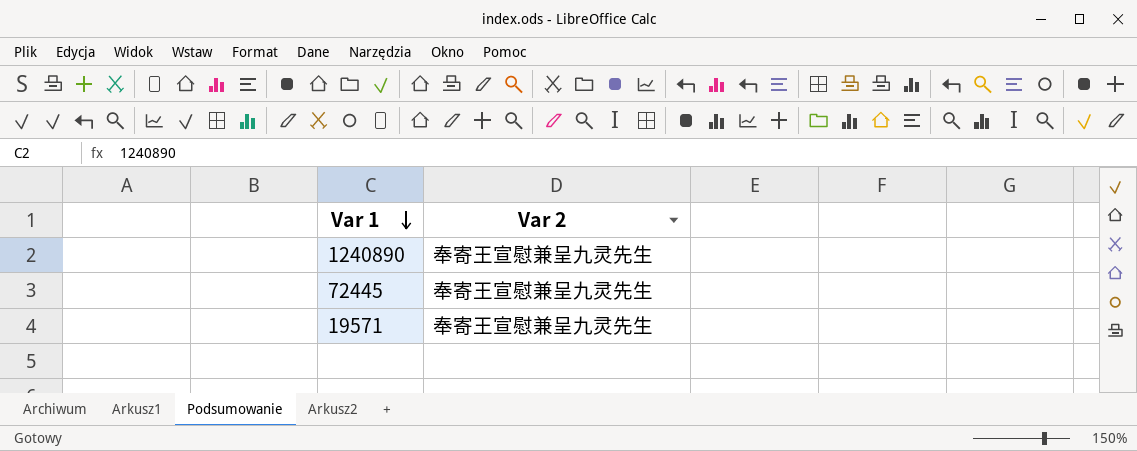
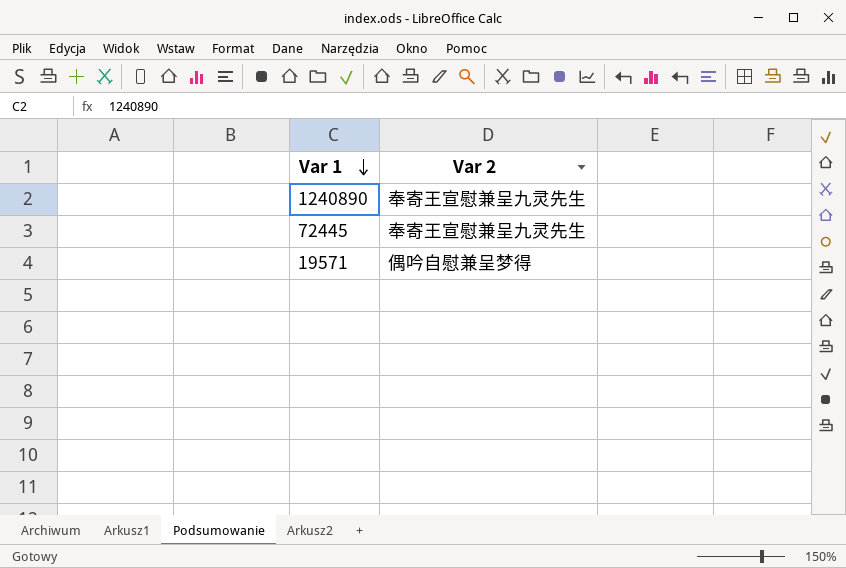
19571 | Var 2: 奉寄王宣慰兼呈九灵先生 -> 偶吟自慰兼呈梦得

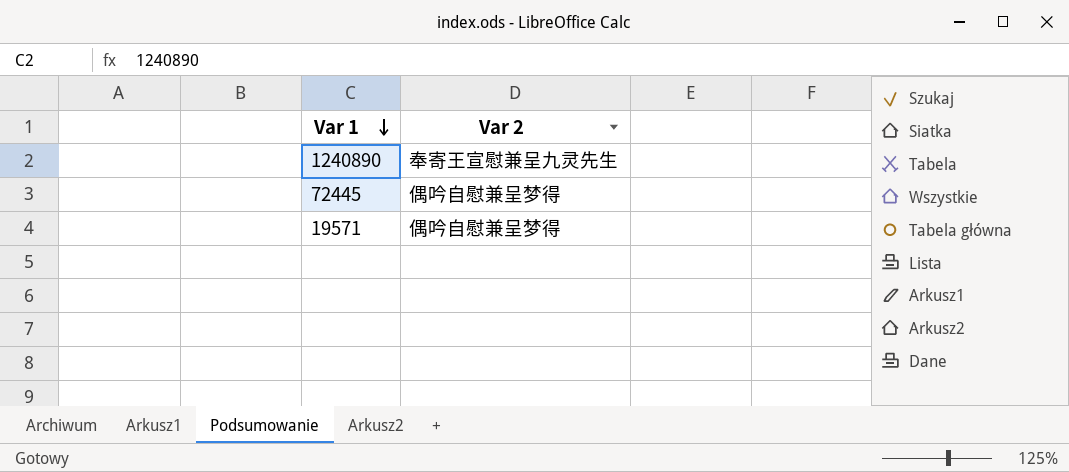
72445 | Var 2: 奉寄王宣慰兼呈九灵先生 -> 偶吟自慰兼呈梦得

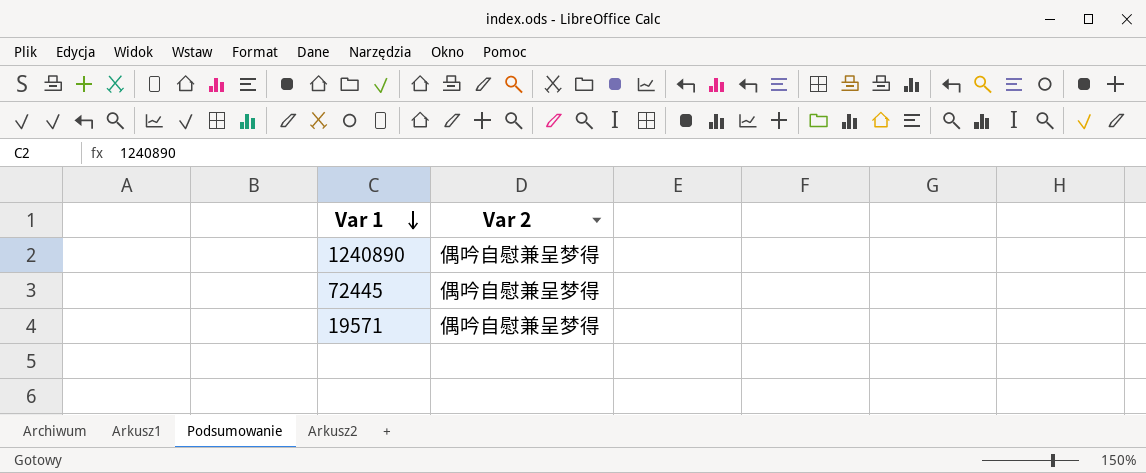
1240890 | Var 2: 奉寄王宣慰兼呈九灵先生 -> 偶吟自慰兼呈梦得

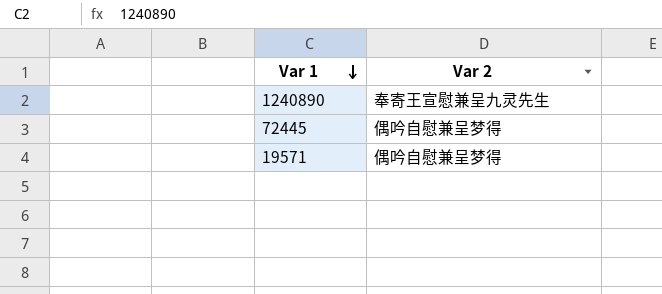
1240890 | Var 2: 偶吟自慰兼呈梦得 -> 奉寄王宣慰兼呈九灵先生

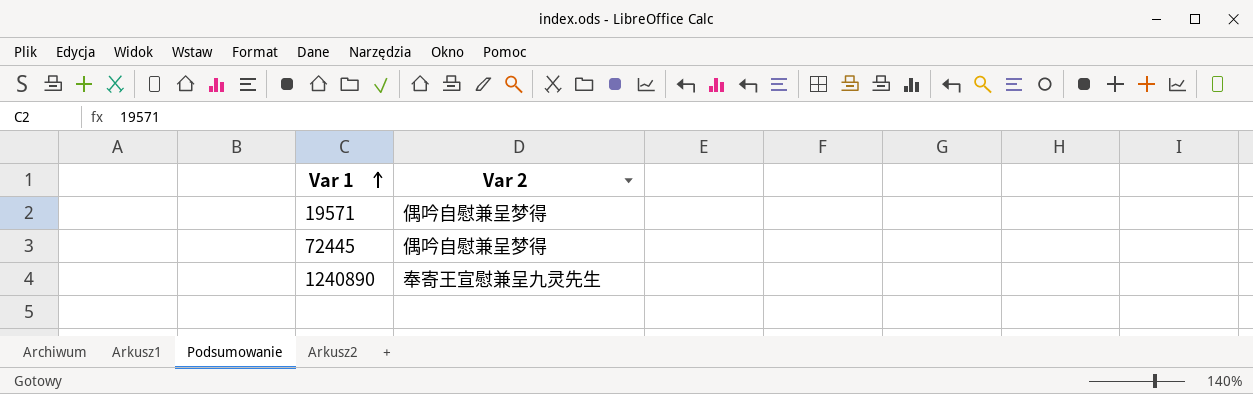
row order: Var 1 descending -> Var 1 ascending

